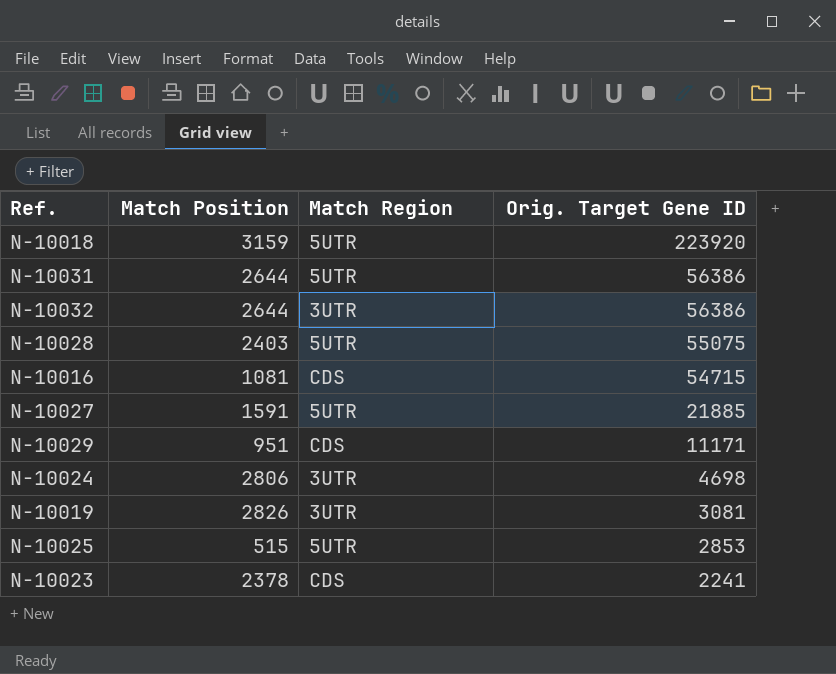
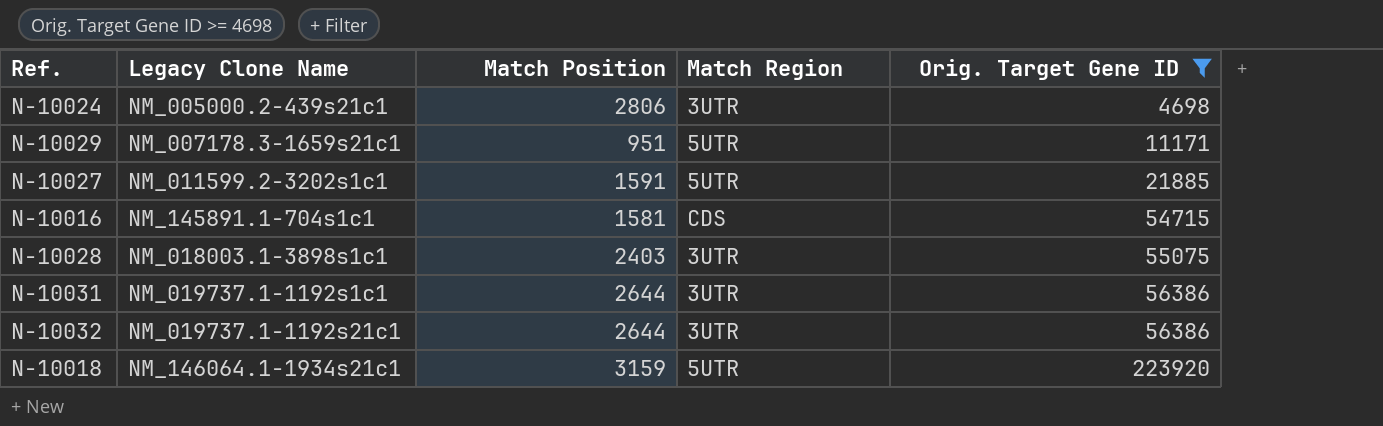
filter: none -> Orig. Target Gene ID >= 4698
row order: Orig. Target Gene ID descending -> Orig. Target Gene ID ascending
column Legacy Clone Name | position: none -> 2
N-10029 | Match Region: CDS -> 5UTR
N-10016 | Match Position: 1081 -> 1581
N-10028 | Match Region: 5UTR -> 3UTR
N-10031 | Match Region: 5UTR -> 3UTR

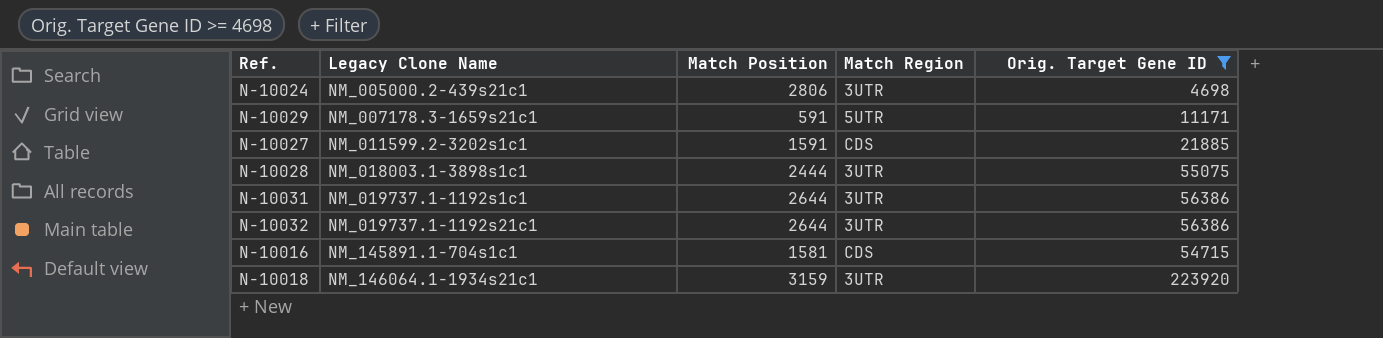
row order: Orig. Target Gene ID ascending -> Legacy Clone Name ascending
N-10029 | Match Position: 951 -> 591
N-10027 | Match Region: 5UTR -> CDS
N-10028 | Match Position: 2403 -> 2444
N-10018 | Match Region: 5UTR -> 3UTR

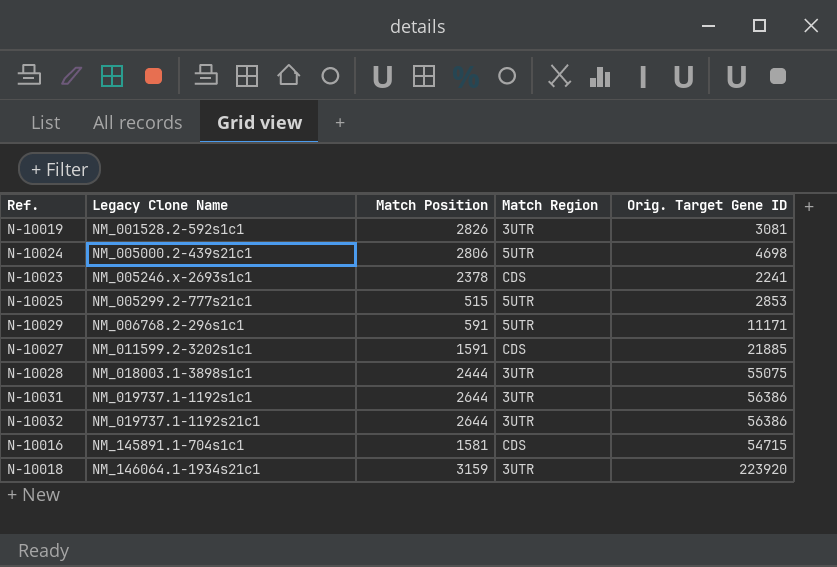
filter: Orig. Target Gene ID >= 4698 -> none
N-10024 | Match Region: 3UTR -> 5UTR
N-10029 | Legacy Clone Name: NM_007178.3-1659s21c1 -> NM_006768.2-296s1c1

